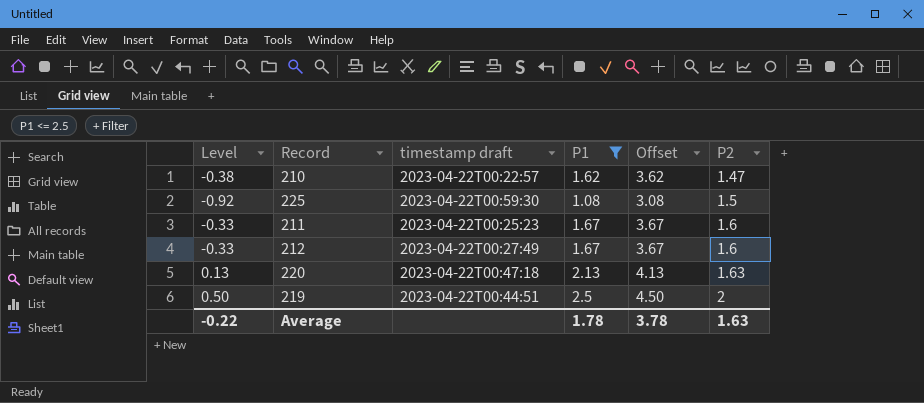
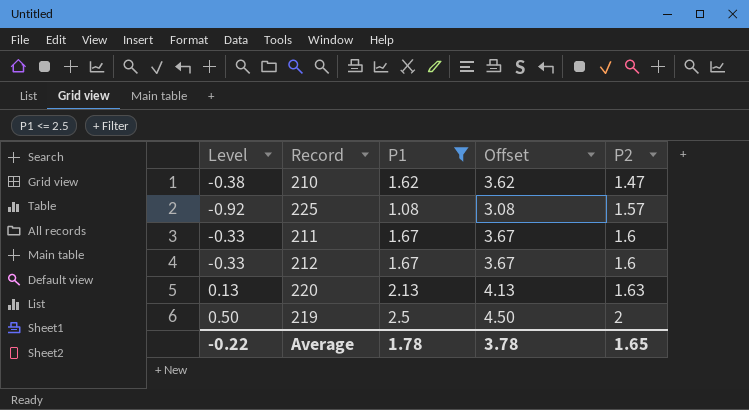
column timestamp draft | position: 3 -> none
225 | P2: 1.5 -> 1.57
Average | P2: 1.63 -> 1.65

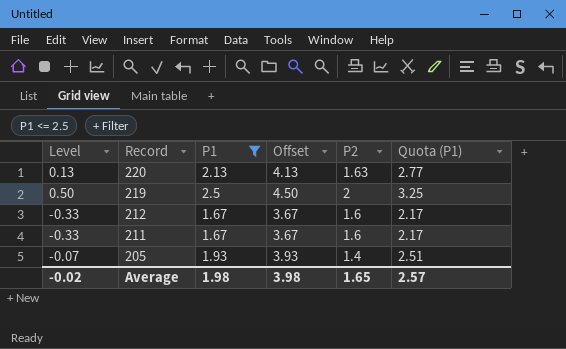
row order: P2 ascending -> Record descending
column Quota (P1) | formula: none -> [P1] * 1.3
row 210: -0.38 | 1.62 | 3.62 | 1.47 -> none
row 225: -0.92 | 1.08 | 3.08 | 1.57 -> none
row 205: none -> -0.07 | 1.93 | 3.93 | 1.4 | 2.51
Average | Level: -0.22 -> -0.02
Average | P1: 1.78 -> 1.98
Average | Offset: 3.78 -> 3.98

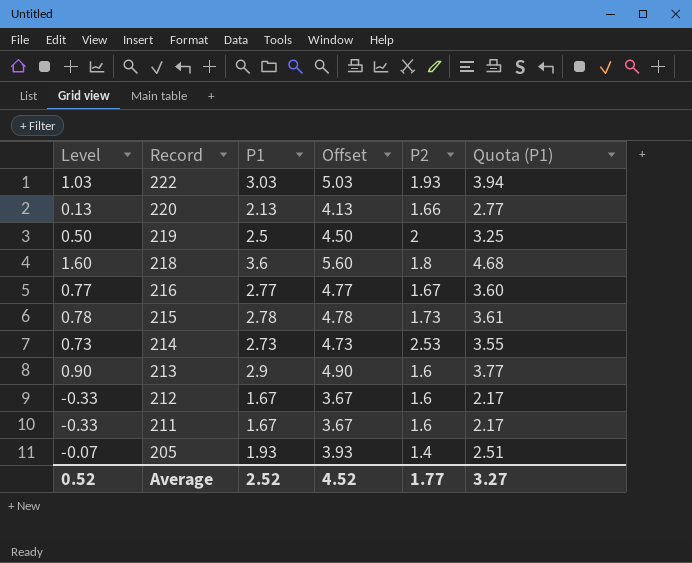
filter: P1 <= 2.5 -> none
220 | P2: 1.63 -> 1.66
Average | Level: -0.02 -> 0.52
Average | P1: 1.98 -> 2.52
Average | Offset: 3.98 -> 4.52
Average | P2: 1.65 -> 1.77
Average | Quota (P1): 2.57 -> 3.27

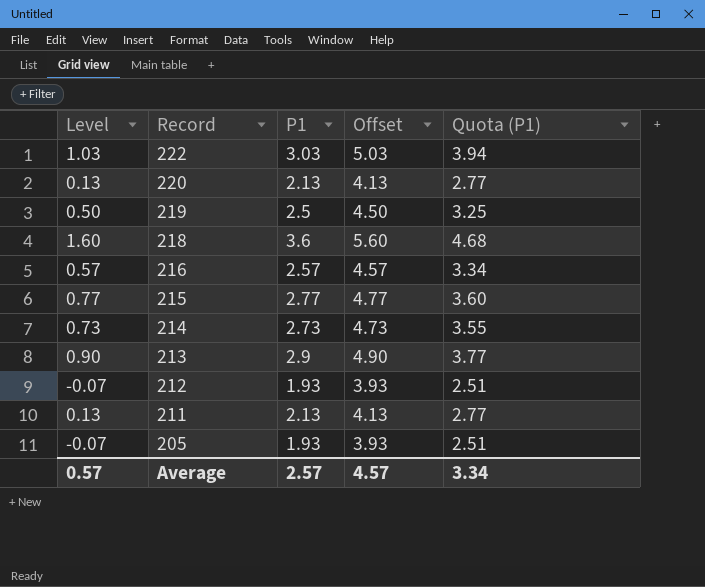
column P2 | position: 5 -> none
216 | Level: 0.77 -> 0.57
216 | P1: 2.77 -> 2.57
216 | Offset: 4.77 -> 4.57
216 | Quota (P1): 3.60 -> 3.34
215 | Level: 0.78 -> 0.77
215 | P1: 2.78 -> 2.77
215 | Offset: 4.78 -> 4.77
215 | Quota (P1): 3.61 -> 3.60
212 | Level: -0.33 -> -0.07
212 | P1: 1.67 -> 1.93
212 | Offset: 3.67 -> 3.93
212 | Quota (P1): 2.17 -> 2.51
211 | Level: -0.33 -> 0.13
211 | P1: 1.67 -> 2.13
211 | Offset: 3.67 -> 4.13
211 | Quota (P1): 2.17 -> 2.77
Average | Level: 0.52 -> 0.57
Average | P1: 2.52 -> 2.57
Average | Offset: 4.52 -> 4.57
Average | Quota (P1): 3.27 -> 3.34

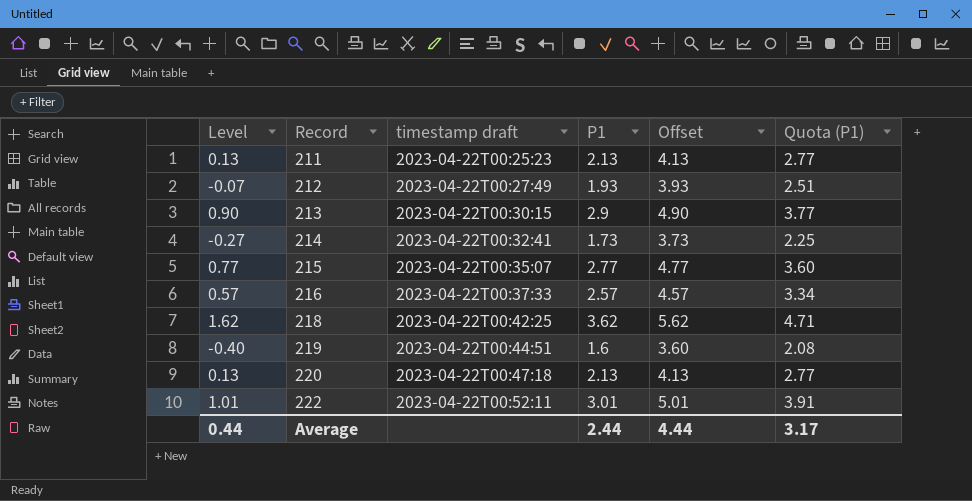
row order: Record descending -> Record ascending
column timestamp draft | position: none -> 3
row 205: -0.07 | 1.93 | 3.93 | 2.51 -> none
214 | Level: 0.73 -> -0.27
214 | P1: 2.73 -> 1.73
214 | Offset: 4.73 -> 3.73
214 | Quota (P1): 3.55 -> 2.25
218 | Level: 1.60 -> 1.62
218 | P1: 3.6 -> 3.62
218 | Offset: 5.60 -> 5.62
218 | Quota (P1): 4.68 -> 4.71
219 | Level: 0.50 -> -0.40
219 | P1: 2.5 -> 1.6
219 | Offset: 4.50 -> 3.60
219 | Quota (P1): 3.25 -> 2.08
222 | Level: 1.03 -> 1.01
222 | P1: 3.03 -> 3.01
222 | Offset: 5.03 -> 5.01
222 | Quota (P1): 3.94 -> 3.91
Average | Level: 0.57 -> 0.44
Average | P1: 2.57 -> 2.44
Average | Offset: 4.57 -> 4.44
Average | Quota (P1): 3.34 -> 3.17

